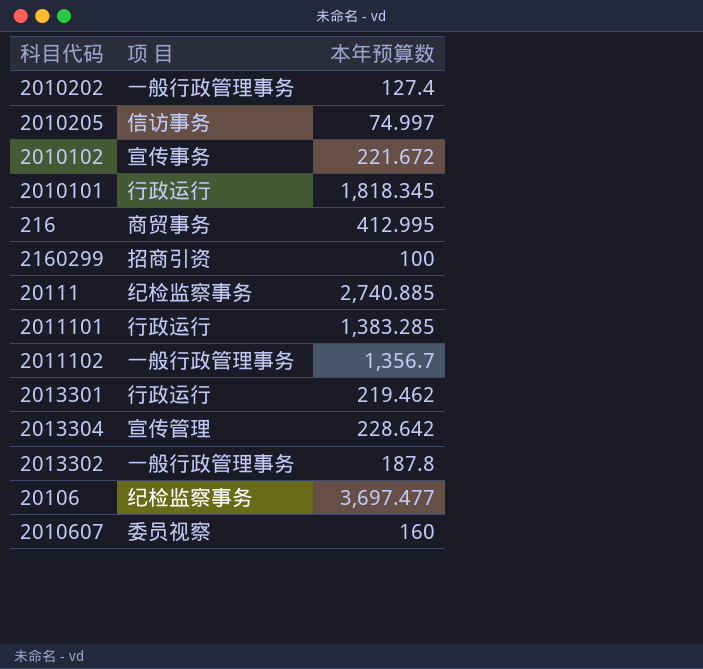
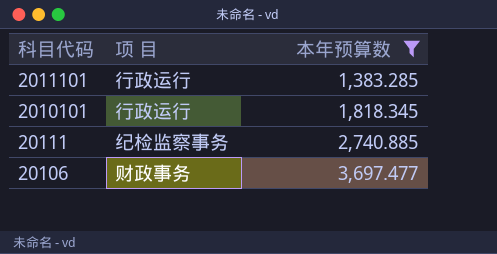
filter: none -> 本年预算数 >= 1,383.285
row order: none -> 科目代码 descending
20106 | 项 目: 纪检监察事务 -> 财政事务

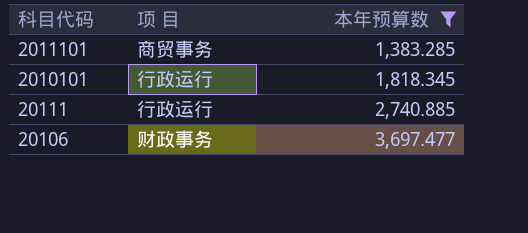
2011101 | 项 目: 行政运行 -> 商贸事务
20111 | 项 目: 纪检监察事务 -> 行政运行

